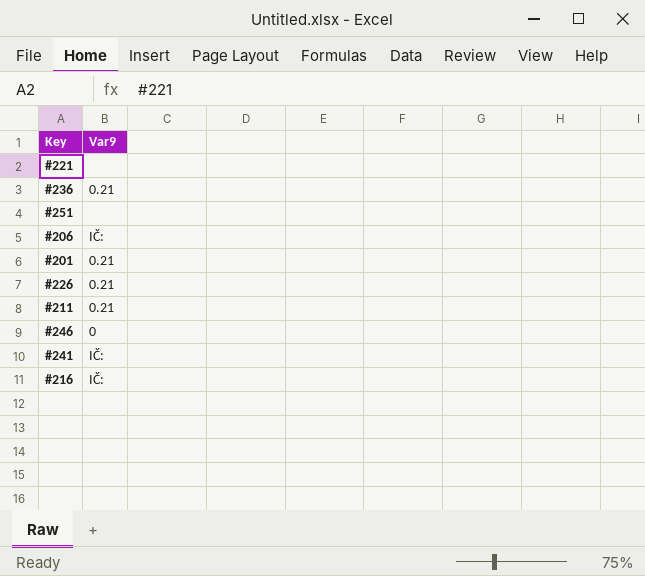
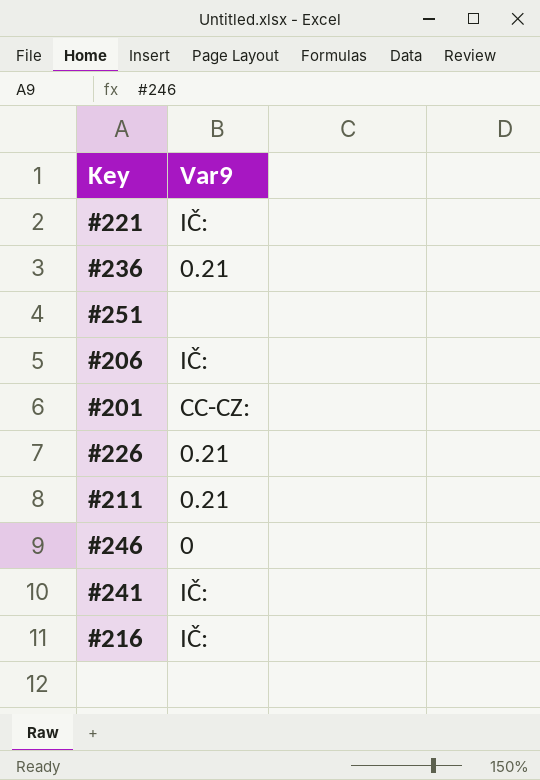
#221 | Var9: none -> IČ:
#201 | Var9: 0.21 -> CC-CZ:

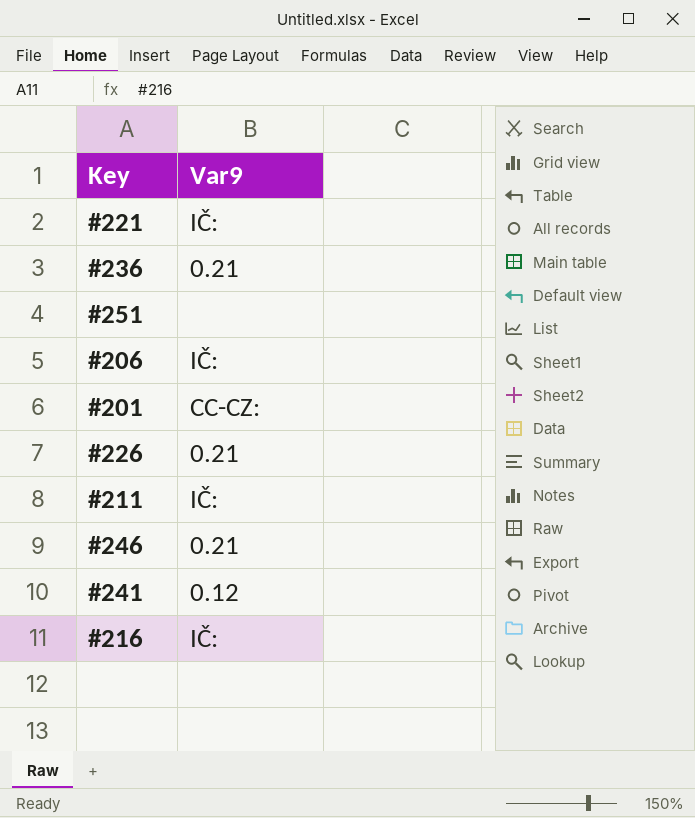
#211 | Var9: 0.21 -> IČ:
#246 | Var9: 0 -> 0.21
#241 | Var9: IČ: -> 0.12

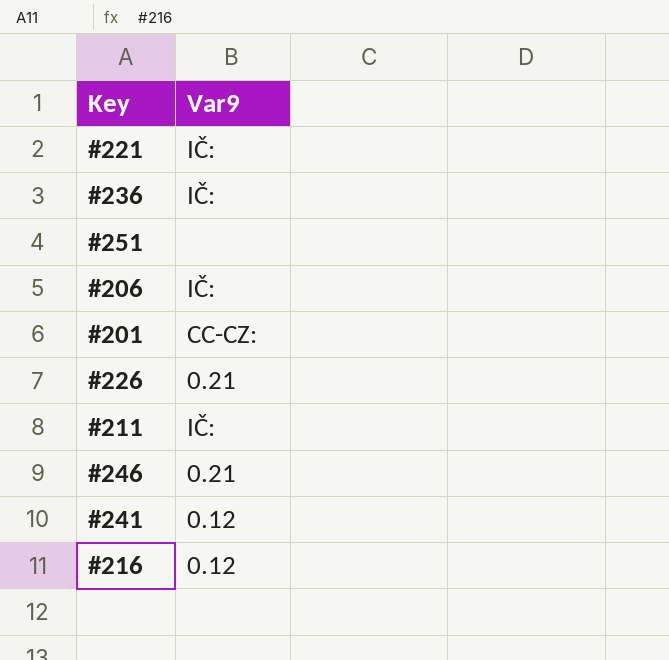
#236 | Var9: 0.21 -> IČ:
#216 | Var9: IČ: -> 0.12

